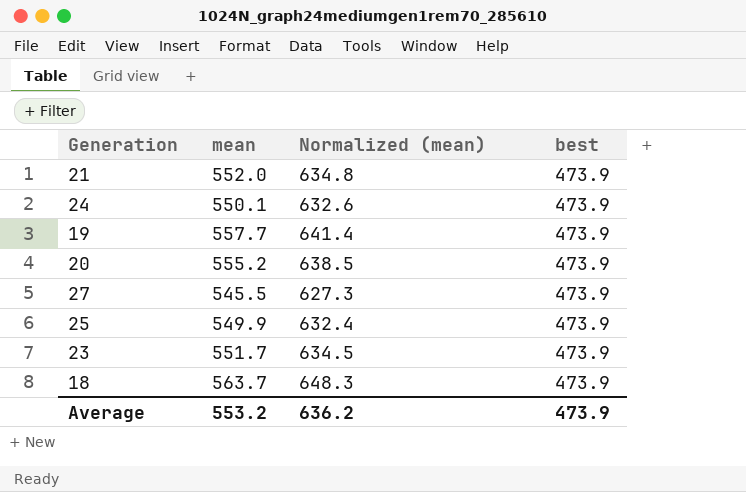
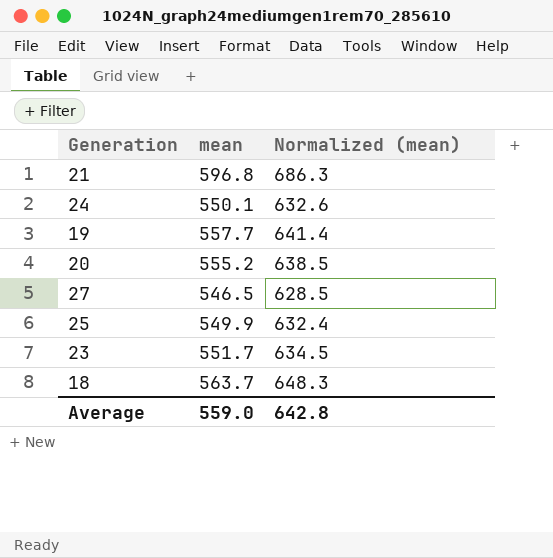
column best | position: 4 -> none
21 | mean: 552.0 -> 596.8
21 | Normalized (mean): 634.8 -> 686.3
27 | mean: 545.5 -> 546.5
27 | Normalized (mean): 627.3 -> 628.5
Average | mean: 553.2 -> 559.0
Average | Normalized (mean): 636.2 -> 642.8

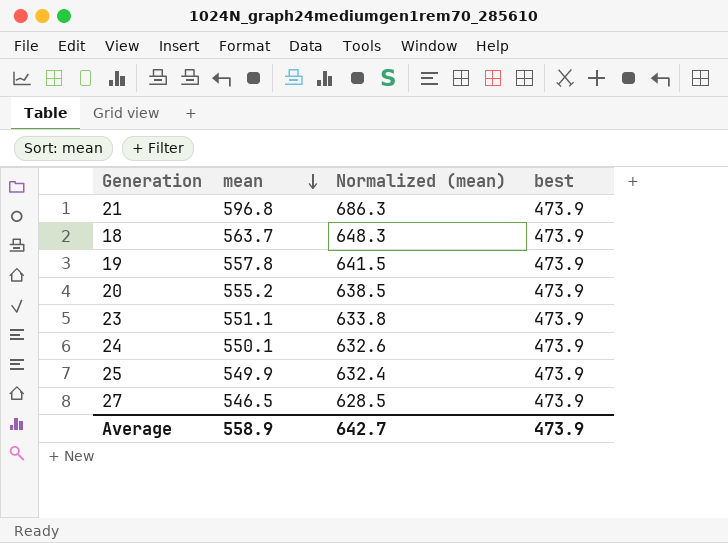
row order: none -> mean descending
column best | position: none -> 4
19 | mean: 557.7 -> 557.8
19 | Normalized (mean): 641.4 -> 641.5
23 | mean: 551.7 -> 551.1
23 | Normalized (mean): 634.5 -> 633.8
Average | mean: 559.0 -> 558.9
Average | Normalized (mean): 642.8 -> 642.7

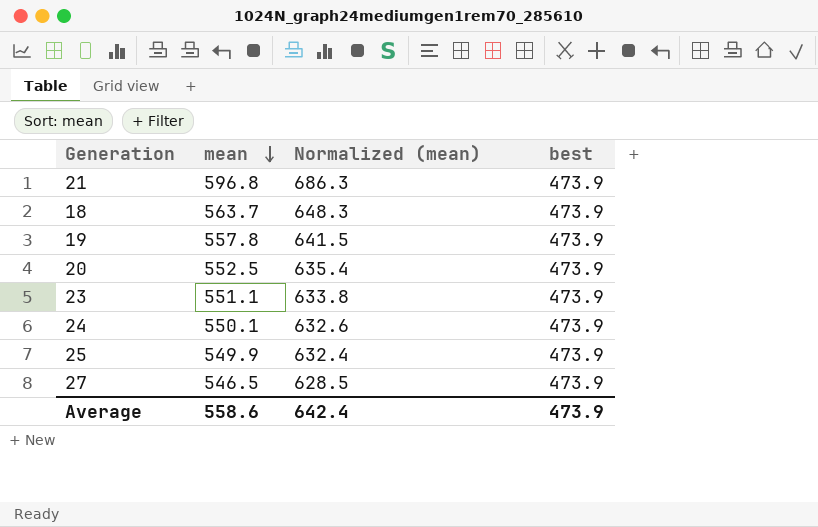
20 | mean: 555.2 -> 552.5
20 | Normalized (mean): 638.5 -> 635.4
Average | mean: 558.9 -> 558.6
Average | Normalized (mean): 642.7 -> 642.4

